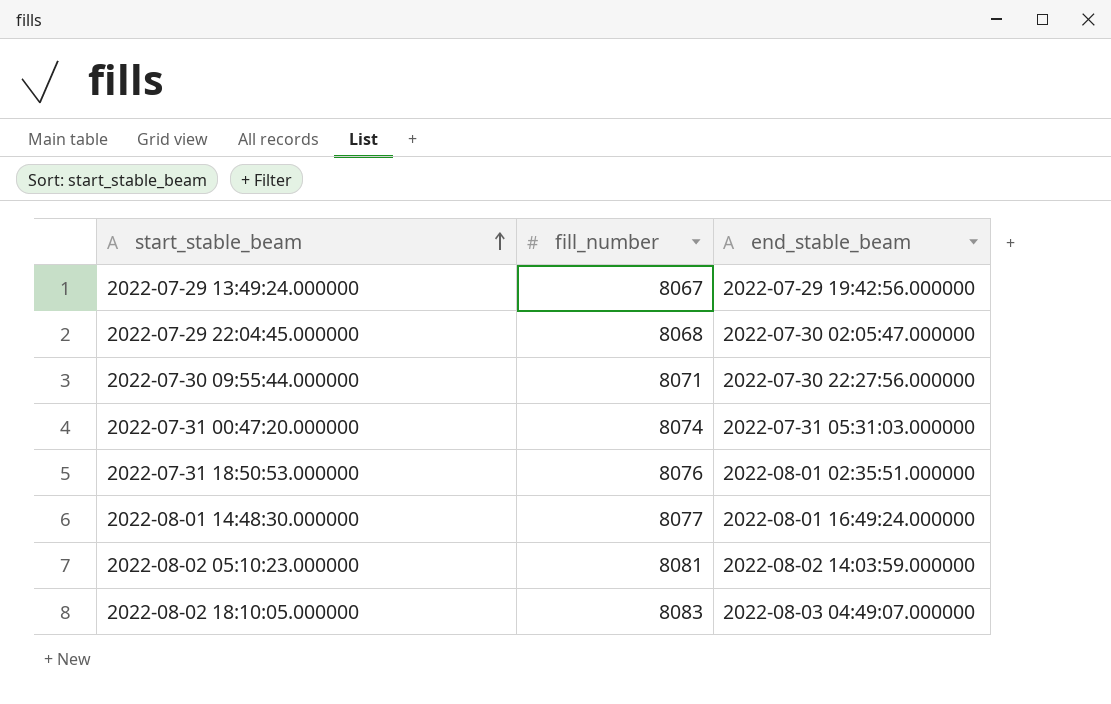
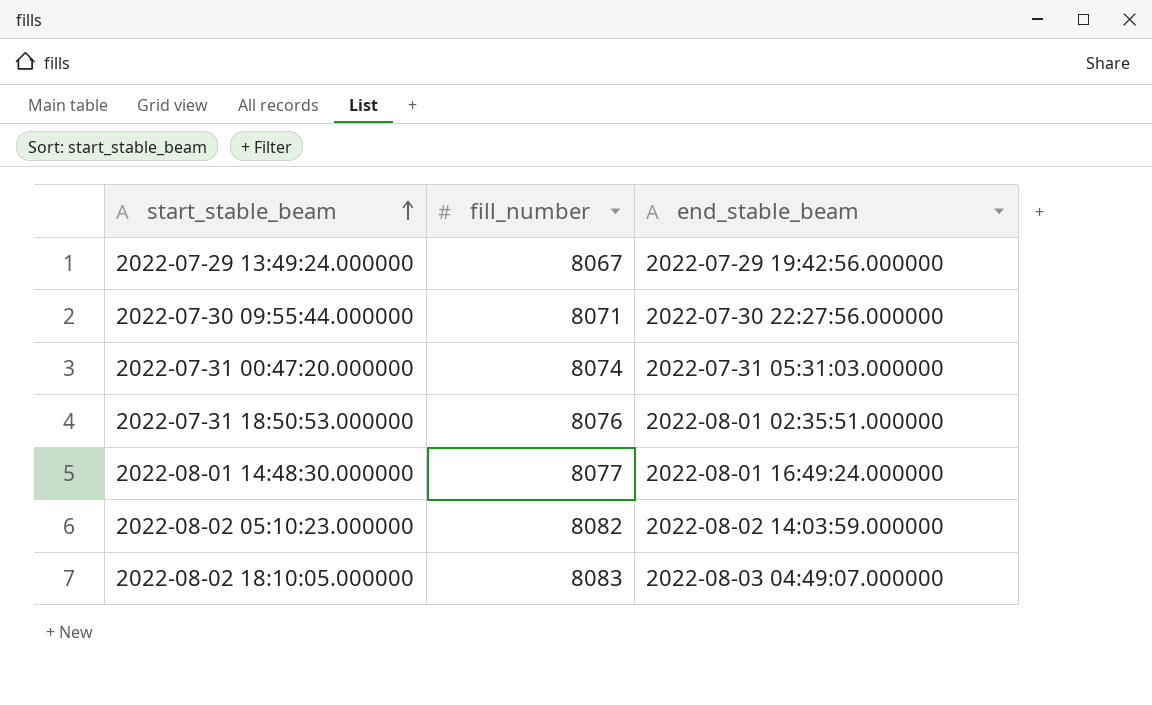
row 2022-07-29 22:04:45.000000: 8068 | 2022-07-30 02:05:47.000000 -> none
2022-08-02 05:10:23.000000 | fill_number: 8081 -> 8082

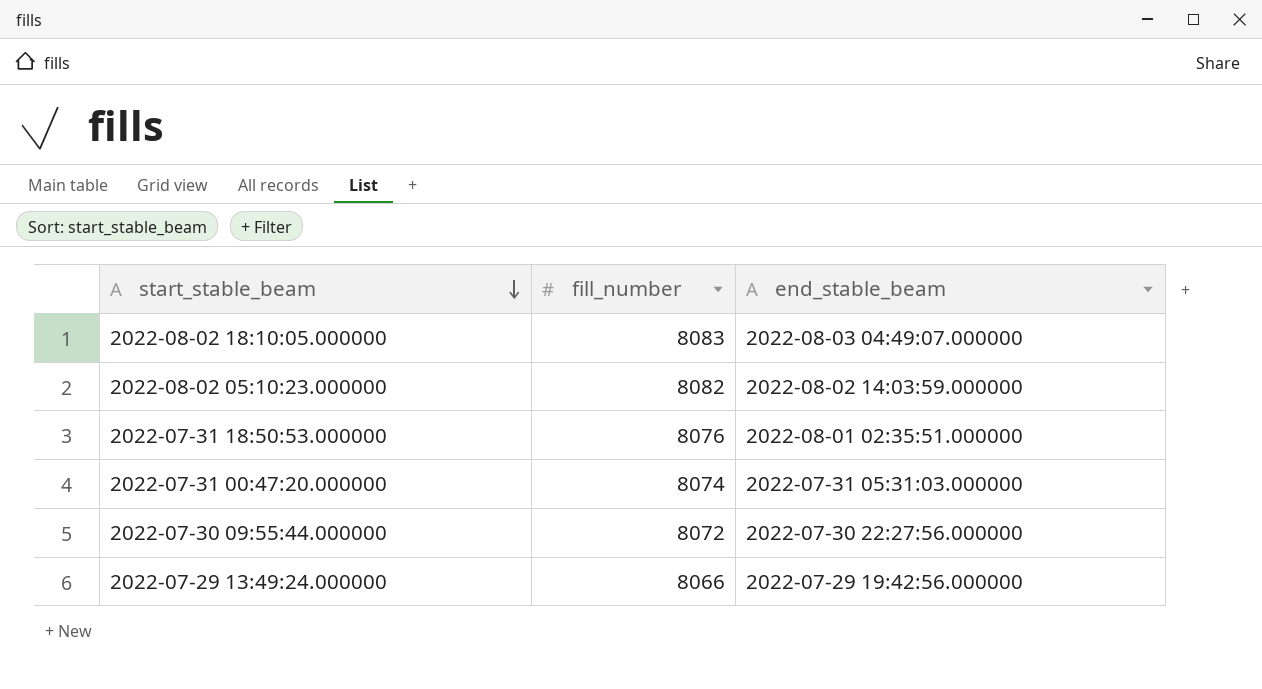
row order: start_stable_beam ascending -> start_stable_beam descending
row 2022-08-01 14:48:30.000000: 8077 | 2022-08-01 16:49:24.000000 -> none
2022-07-30 09:55:44.000000 | fill_number: 8071 -> 8072
2022-07-29 13:49:24.000000 | fill_number: 8067 -> 8066

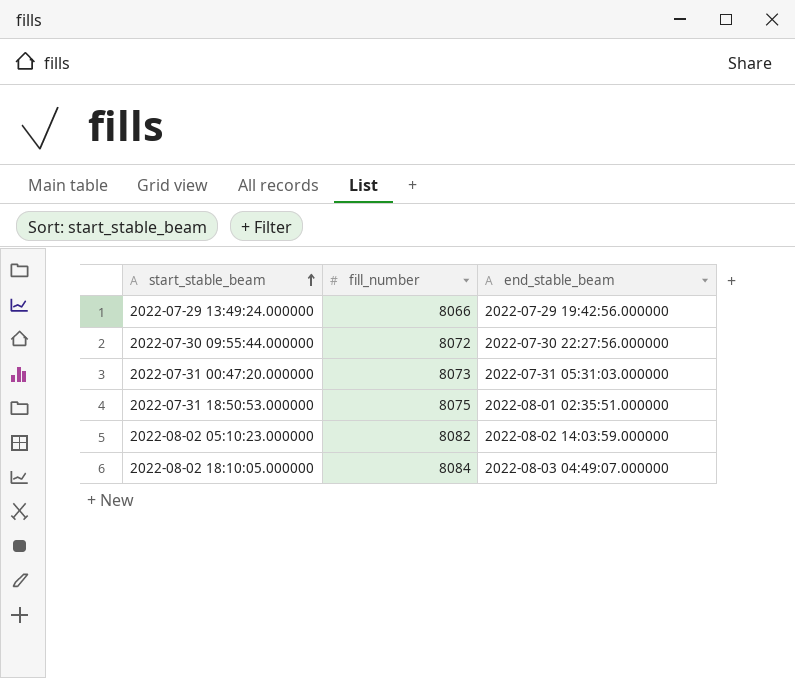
row order: start_stable_beam descending -> start_stable_beam ascending
2022-07-31 00:47:20.000000 | fill_number: 8074 -> 8073
2022-07-31 18:50:53.000000 | fill_number: 8076 -> 8075
2022-08-02 18:10:05.000000 | fill_number: 8083 -> 8084

